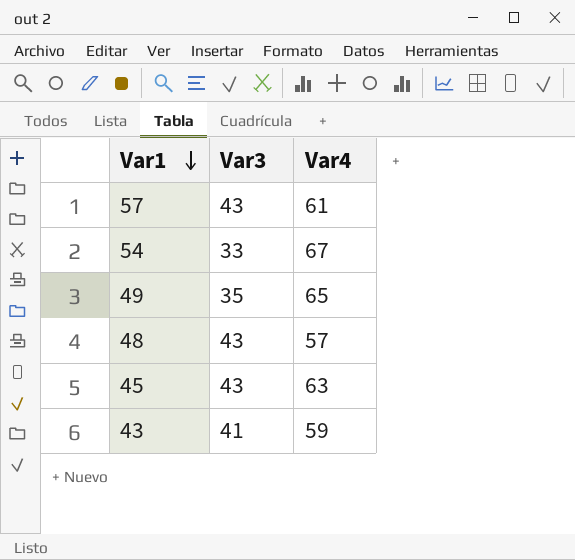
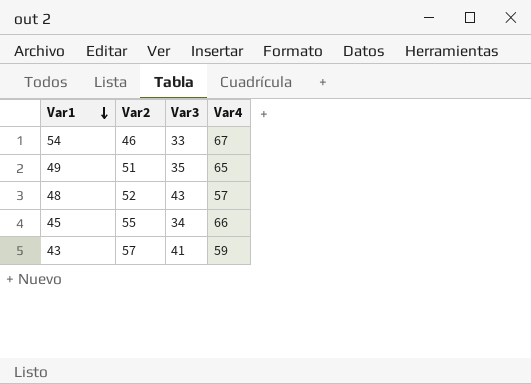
column Var2 | position: none -> 2
row 57: 43 | 61 -> none
45 | Var3: 43 -> 34
45 | Var4: 63 -> 66

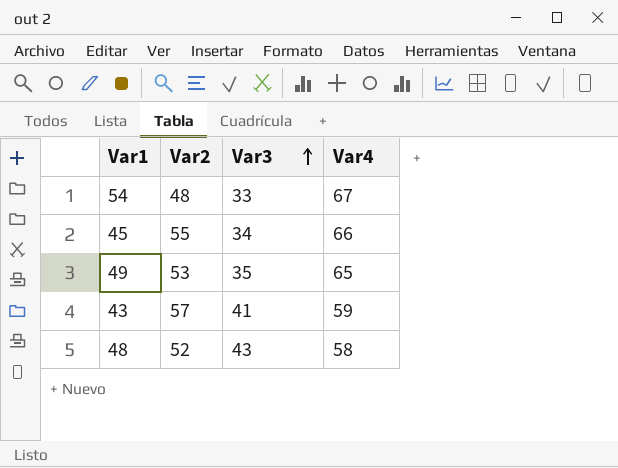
row order: Var1 descending -> Var3 ascending
54 | Var2: 46 -> 48
49 | Var2: 51 -> 53
48 | Var4: 57 -> 58

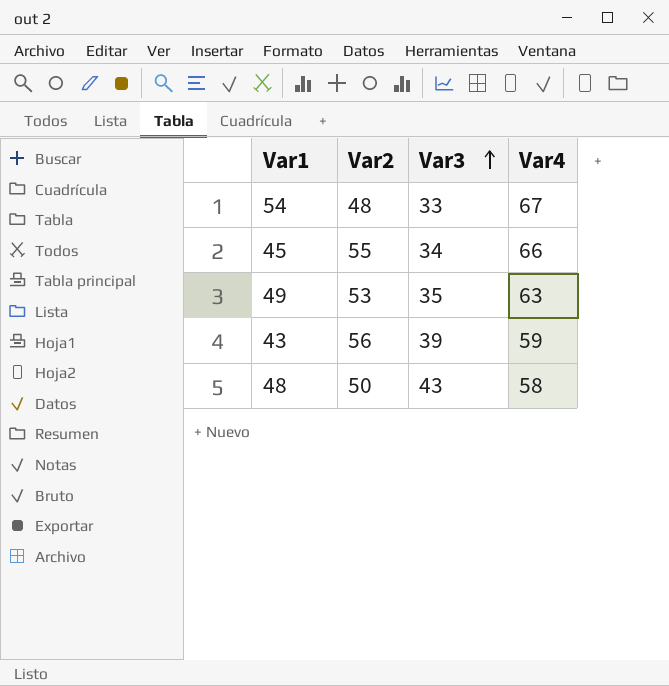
49 | Var4: 65 -> 63
43 | Var2: 57 -> 56
43 | Var3: 41 -> 39
48 | Var2: 52 -> 50

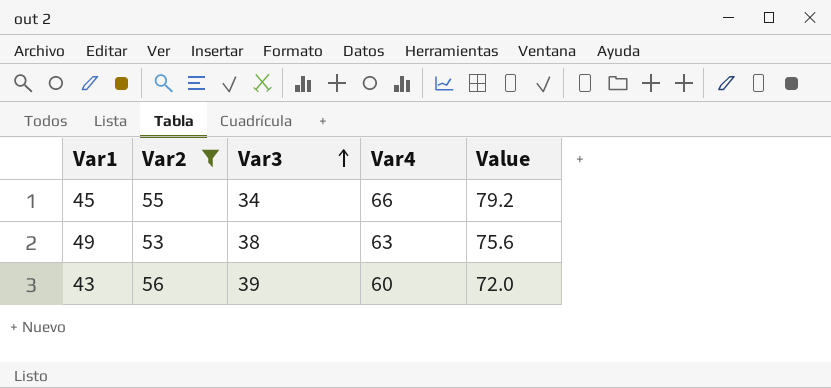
filter: none -> Var2 >= 53
column Value | formula: none -> [Var4] * 1.2
49 | Var3: 35 -> 38
43 | Var4: 59 -> 60

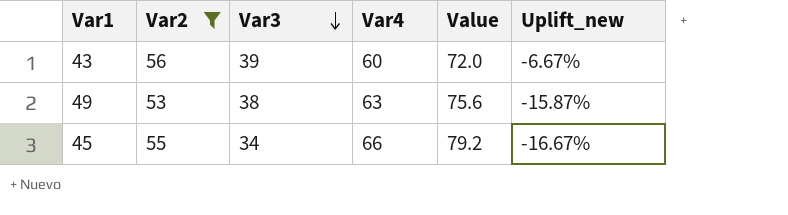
row order: Var3 ascending -> Var3 descending
column Uplift_new | formula: none -> ([Var2] - [Var4]) / [Var4]

